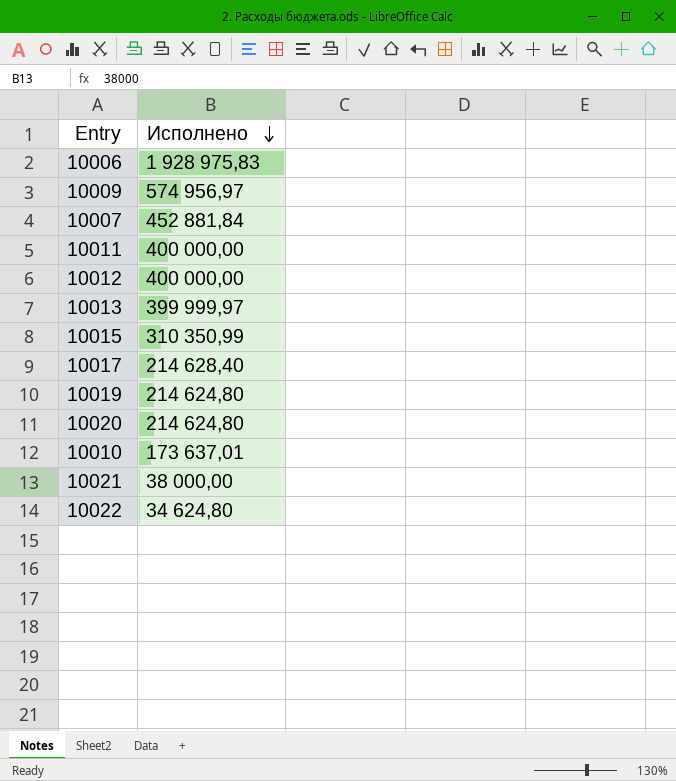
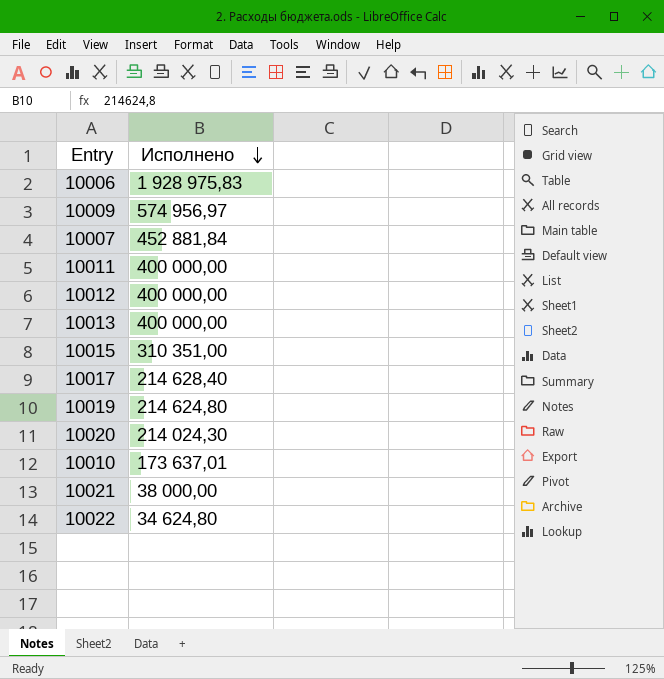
10013 | Исполнено: 399 999,97 -> 400 000,00
10015 | Исполнено: 310 350,99 -> 310 351,00
10020 | Исполнено: 214 624,80 -> 214 024,30

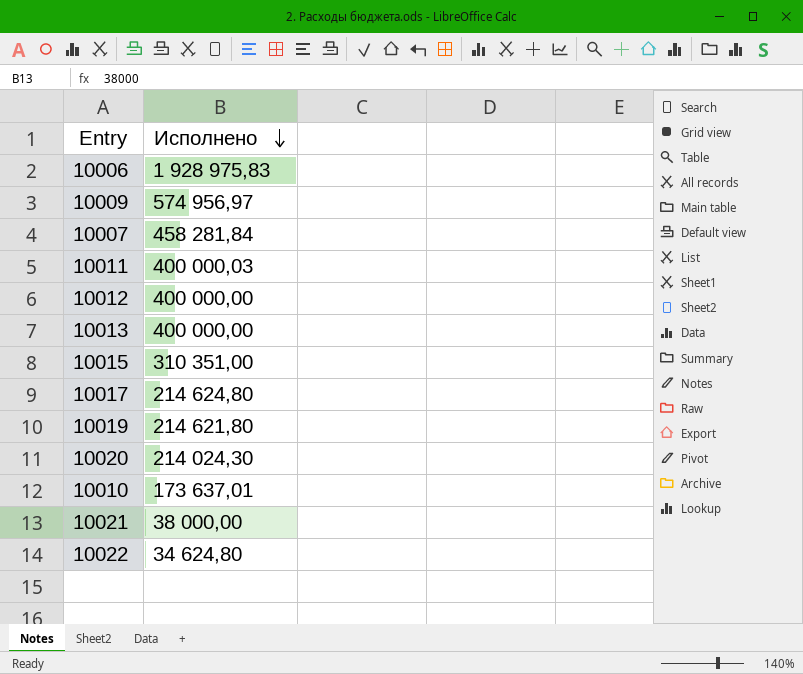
10007 | Исполнено: 452 881,84 -> 458 281,84
10011 | Исполнено: 400 000,00 -> 400 000,03
10017 | Исполнено: 214 628,40 -> 214 624,80
10019 | Исполнено: 214 624,80 -> 214 621,80

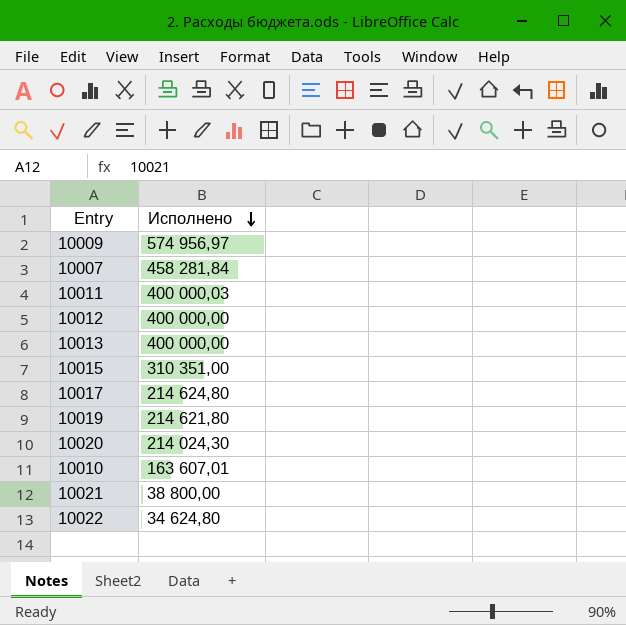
row 10006: 1 928 975,83 -> none
10010 | Исполнено: 173 637,01 -> 163 607,01
10021 | Исполнено: 38 000,00 -> 38 800,00

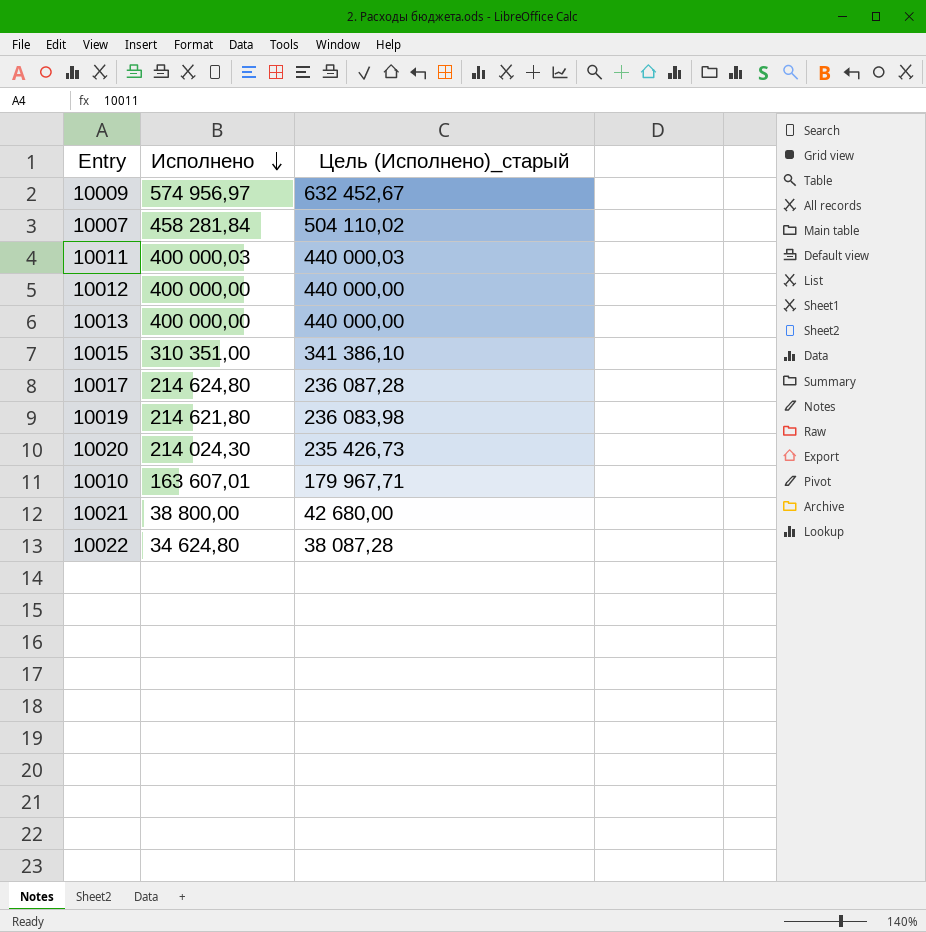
column Цель (Исполнено)_старый | formula: none -> [Исполнено] * 1,1

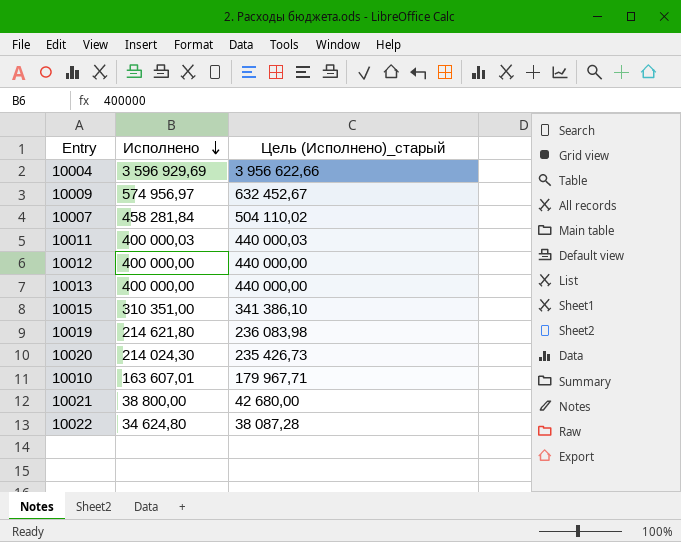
row 10017: 214 624,80 | 236 087,28 -> none
row 10004: none -> 3 596 929,69 | 3 956 622,66

